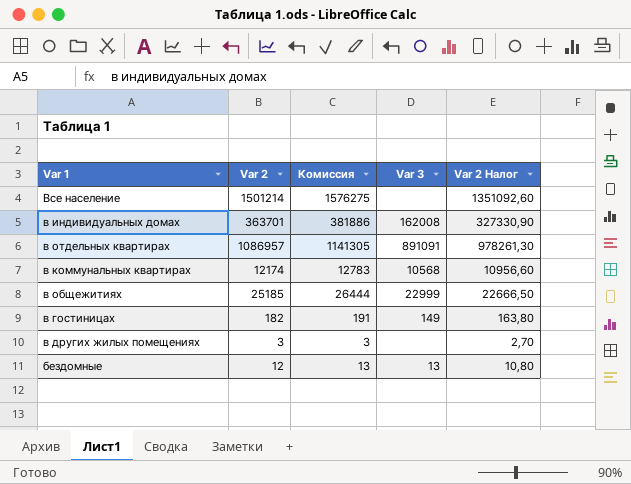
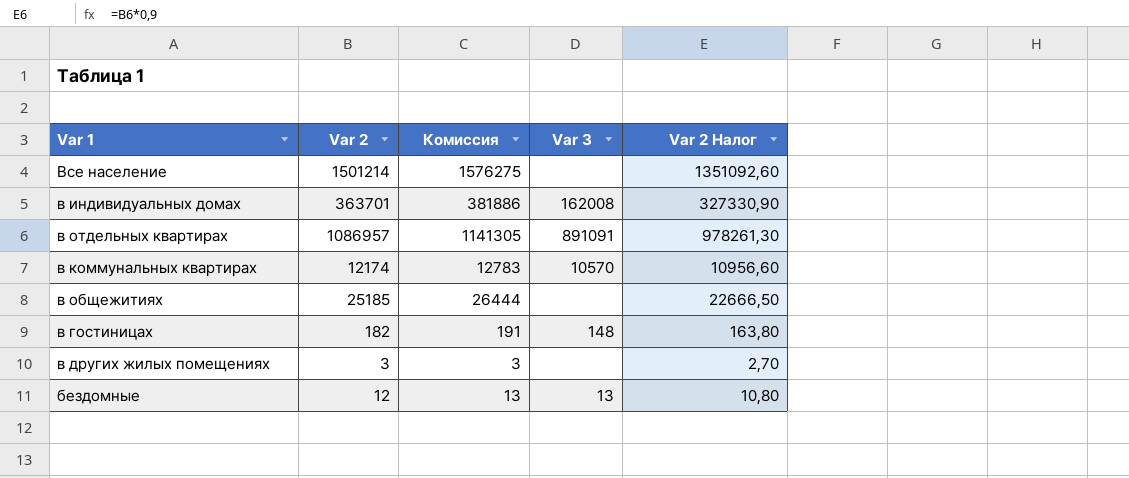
в коммунальных квартирах | Var 3: 10568 -> 10570
в общежитиях | Var 3: 22999 -> none
в гостиницах | Var 3: 149 -> 148

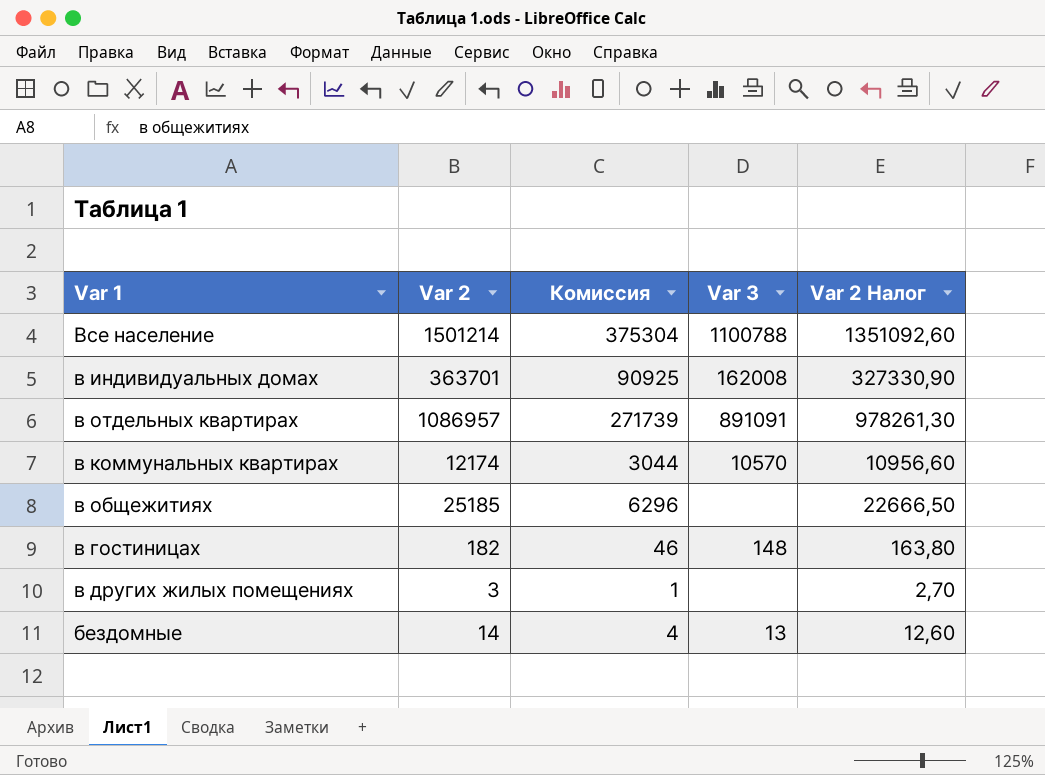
column Комиссия | formula: [Var 2] * 1,05 -> [Var 2] * 0,25
Все население | Var 3: none -> 1100788
бездомные | Var 2: 12 -> 14
бездомные | Var 2 Налог: 10,80 -> 12,60

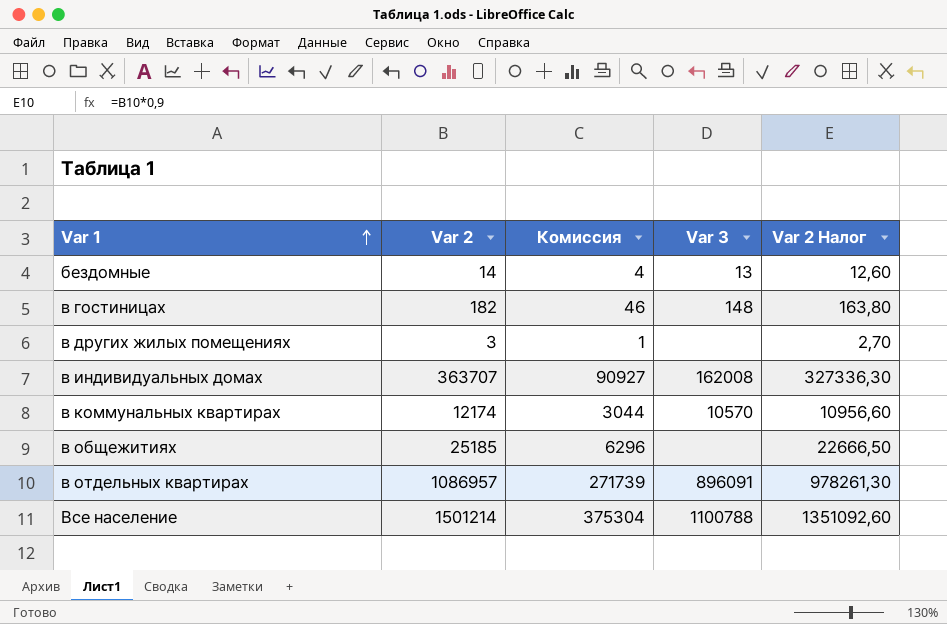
row order: none -> Var 1 ascending
в индивидуальных домах | Var 2: 363701 -> 363707
в индивидуальных домах | Комиссия: 90925 -> 90927
в индивидуальных домах | Var 2 Налог: 327330,90 -> 327336,30
в отдельных квартирах | Var 3: 891091 -> 896091

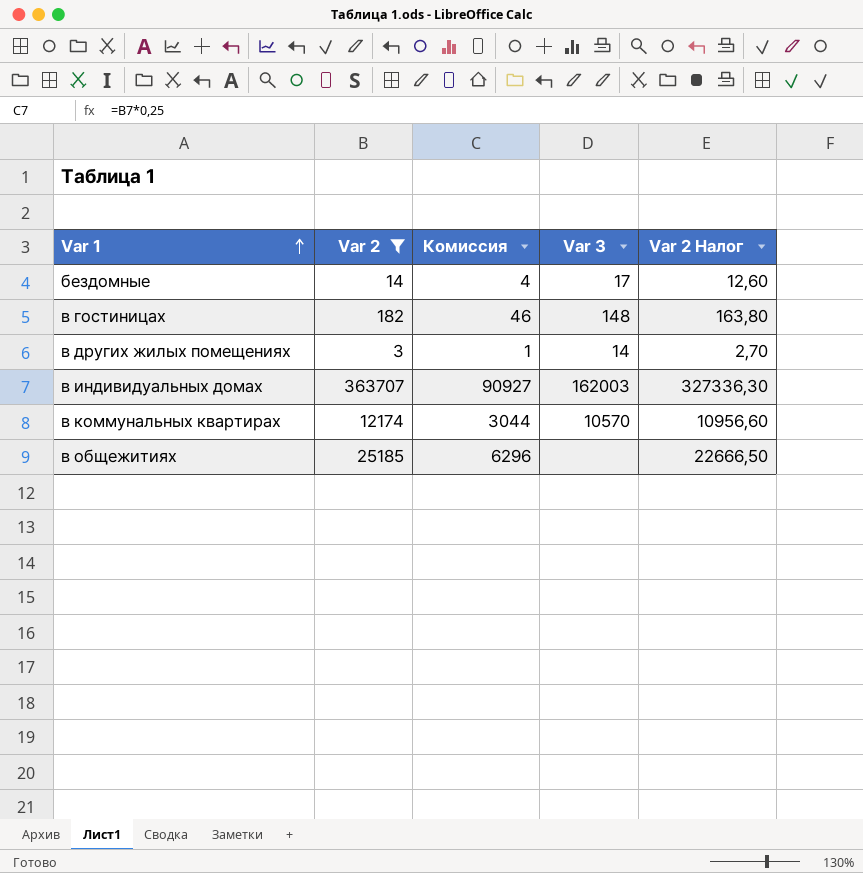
filter: none -> Var 2 <= 363707
бездомные | Var 3: 13 -> 17
в других жилых помещениях | Var 3: none -> 14
в индивидуальных домах | Var 3: 162008 -> 162003

